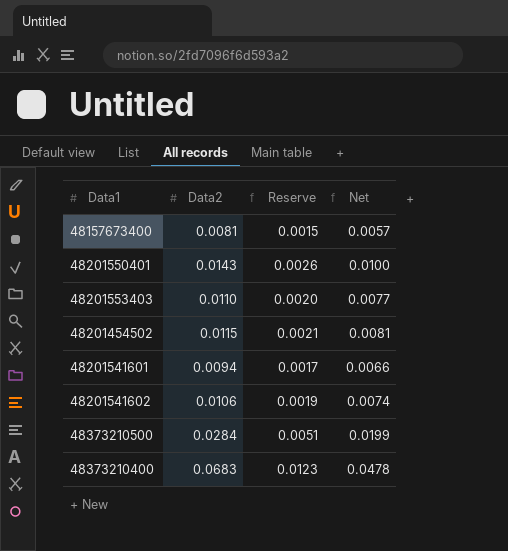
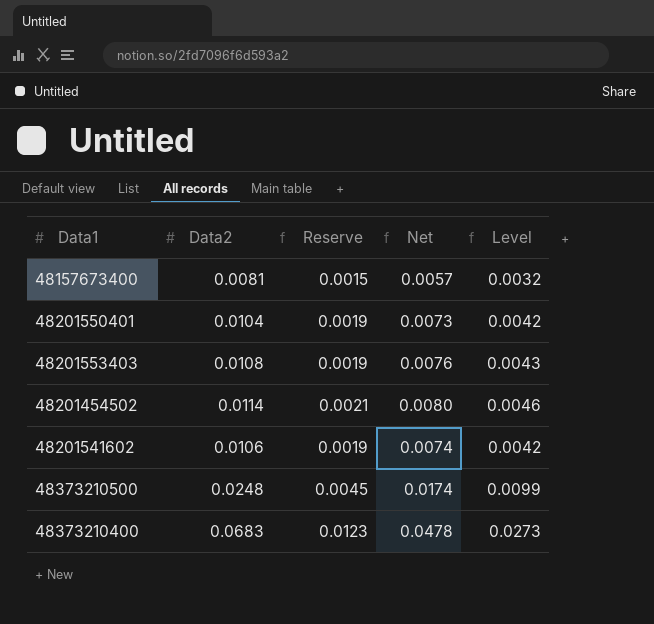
column Level | formula: none -> [Data2] * 0.4
row 48201541601: 0.0094 | 0.0017 | 0.0066 -> none
48201550401 | Data2: 0.0143 -> 0.0104
48201550401 | Reserve: 0.0026 -> 0.0019
48201550401 | Net: 0.0100 -> 0.0073
48201553403 | Data2: 0.0110 -> 0.0108
48201553403 | Reserve: 0.0020 -> 0.0019
48201553403 | Net: 0.0077 -> 0.0076
48201454502 | Data2: 0.0115 -> 0.0114
48201454502 | Net: 0.0081 -> 0.0080
48373210500 | Data2: 0.0284 -> 0.0248
48373210500 | Reserve: 0.0051 -> 0.0045
48373210500 | Net: 0.0199 -> 0.0174

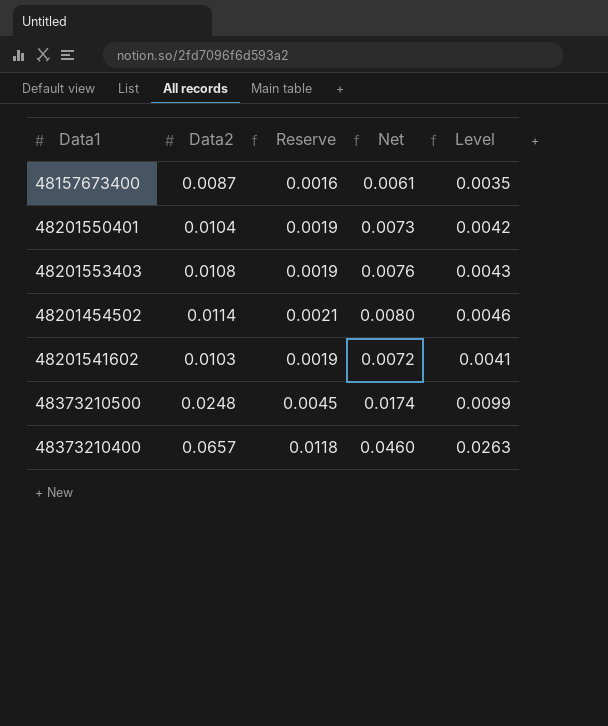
48157673400 | Data2: 0.0081 -> 0.0087
48157673400 | Reserve: 0.0015 -> 0.0016
48157673400 | Net: 0.0057 -> 0.0061
48157673400 | Level: 0.0032 -> 0.0035
48201541602 | Data2: 0.0106 -> 0.0103
48201541602 | Net: 0.0074 -> 0.0072
48201541602 | Level: 0.0042 -> 0.0041
48373210400 | Data2: 0.0683 -> 0.0657
48373210400 | Reserve: 0.0123 -> 0.0118
48373210400 | Net: 0.0478 -> 0.0460
48373210400 | Level: 0.0273 -> 0.0263

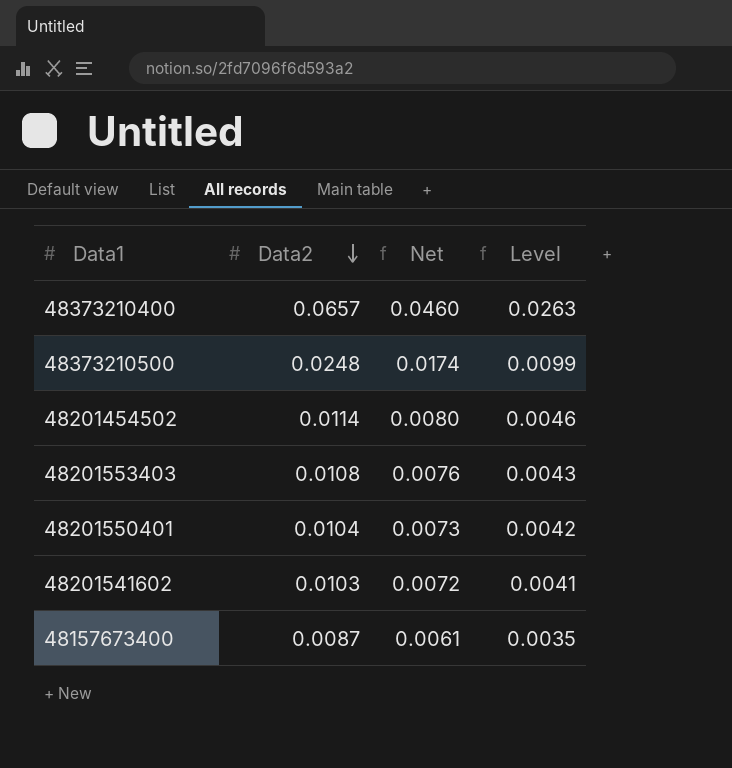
row order: none -> Data2 descending
column Reserve | formula: [Data2] * 0.18 -> none

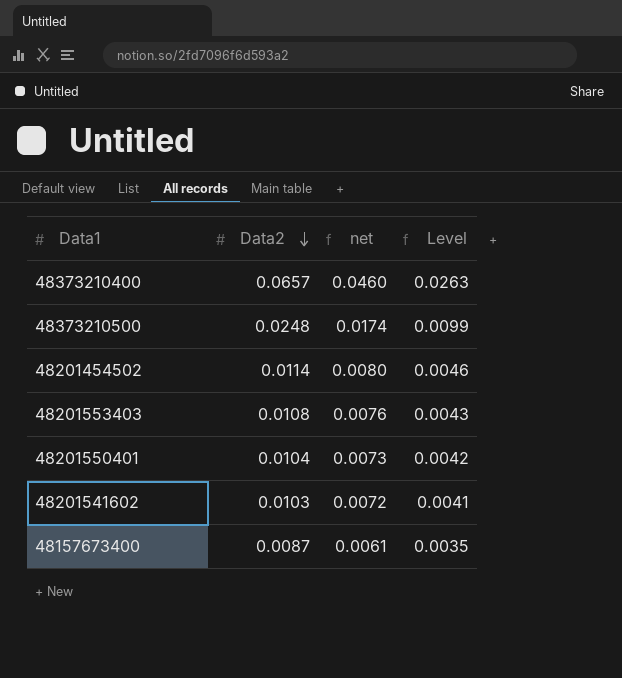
column name: Net -> net

